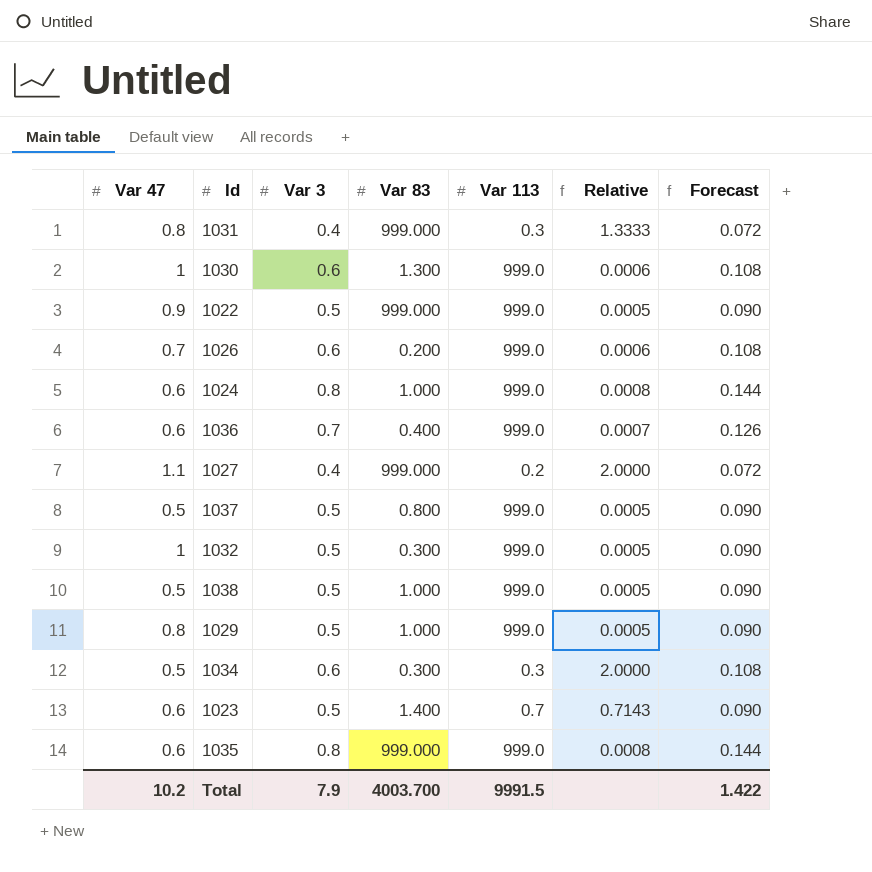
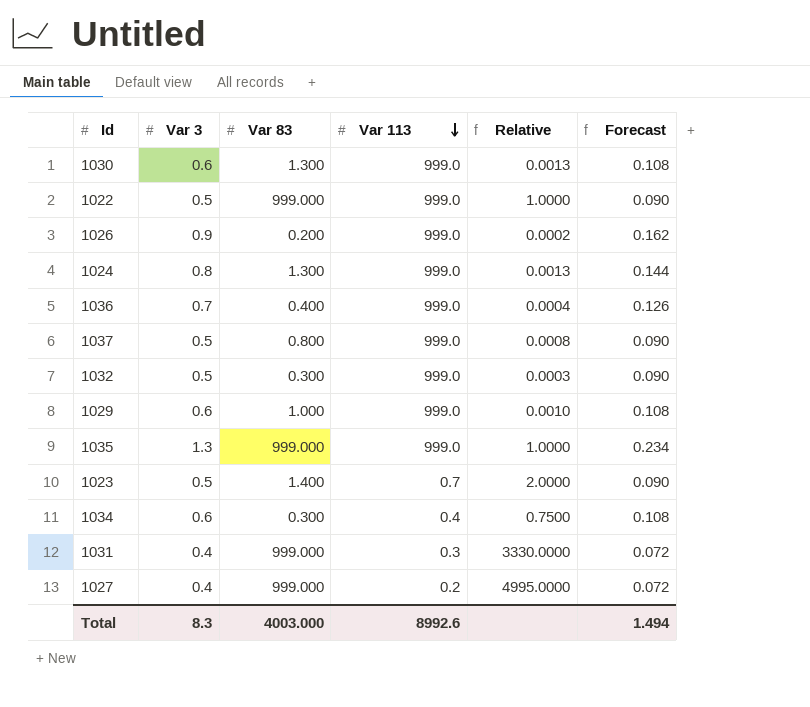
row order: none -> Var 113 descending
column Var 47 | position: 1 -> none
column Relative | formula: [Var 3] / [Var 113] -> [Var 83] / [Var 113]
row 1038: 0.5 | 0.5 | 1.000 | 999.0 | 0.0005 | 0.090 -> none
1026 | Var 3: 0.6 -> 0.9
1026 | Forecast: 0.108 -> 0.162
1024 | Var 83: 1.000 -> 1.300
1029 | Var 3: 0.5 -> 0.6
1029 | Forecast: 0.090 -> 0.108
1035 | Var 3: 0.8 -> 1.3
1035 | Forecast: 0.144 -> 0.234
1034 | Var 113: 0.3 -> 0.4
Total | Var 3: 7.9 -> 8.3
Total | Var 83: 4003.700 -> 4003.000
Total | Var 113: 9991.5 -> 8992.6
Total | Forecast: 1.422 -> 1.494

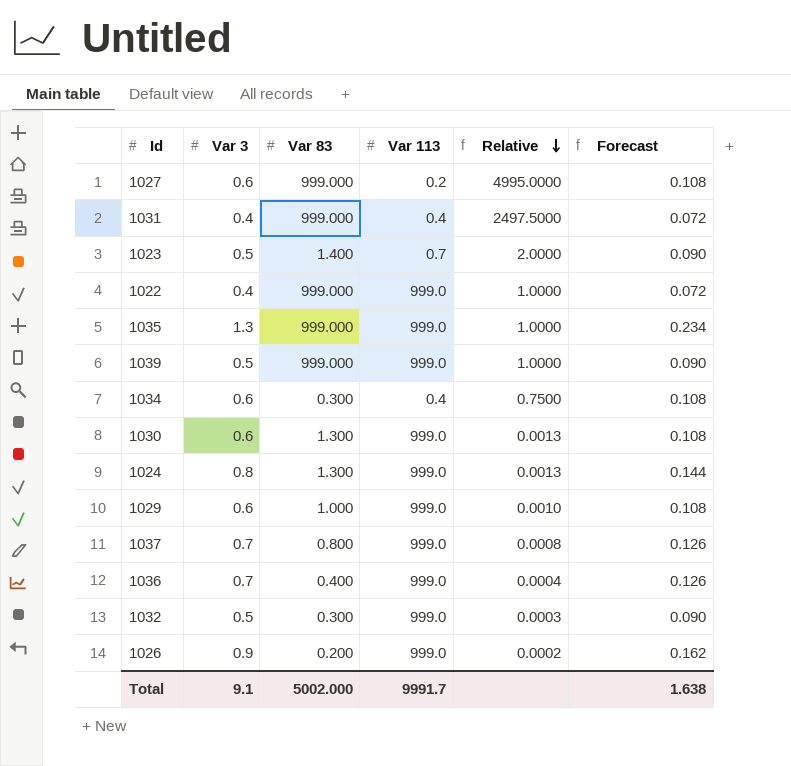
row order: Var 113 descending -> Relative descending
1027 | Var 3: 0.4 -> 0.6
1027 | Forecast: 0.072 -> 0.108
1031 | Var 113: 0.3 -> 0.4
1031 | Relative: 3330.0000 -> 2497.5000
1022 | Var 3: 0.5 -> 0.4
1022 | Forecast: 0.090 -> 0.072
row 1039: none -> 0.5 | 999.000 | 999.0 | 1.0000 | 0.090
1037 | Var 3: 0.5 -> 0.7
1037 | Forecast: 0.090 -> 0.126
Total | Var 3: 8.3 -> 9.1
Total | Var 83: 4003.000 -> 5002.000
Total | Var 113: 8992.6 -> 9991.7
Total | Forecast: 1.494 -> 1.638

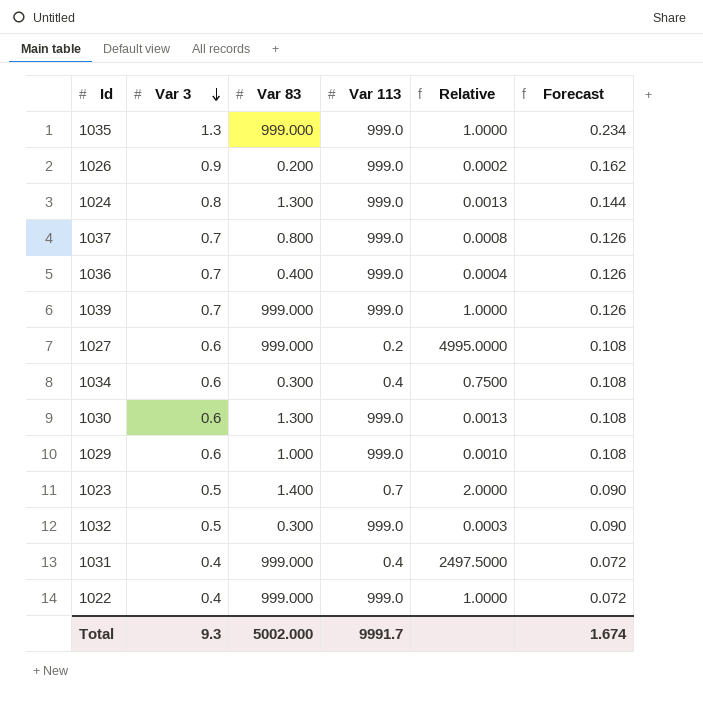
row order: Relative descending -> Var 3 descending
1039 | Var 3: 0.5 -> 0.7
1039 | Forecast: 0.090 -> 0.126
Total | Var 3: 9.1 -> 9.3
Total | Forecast: 1.638 -> 1.674

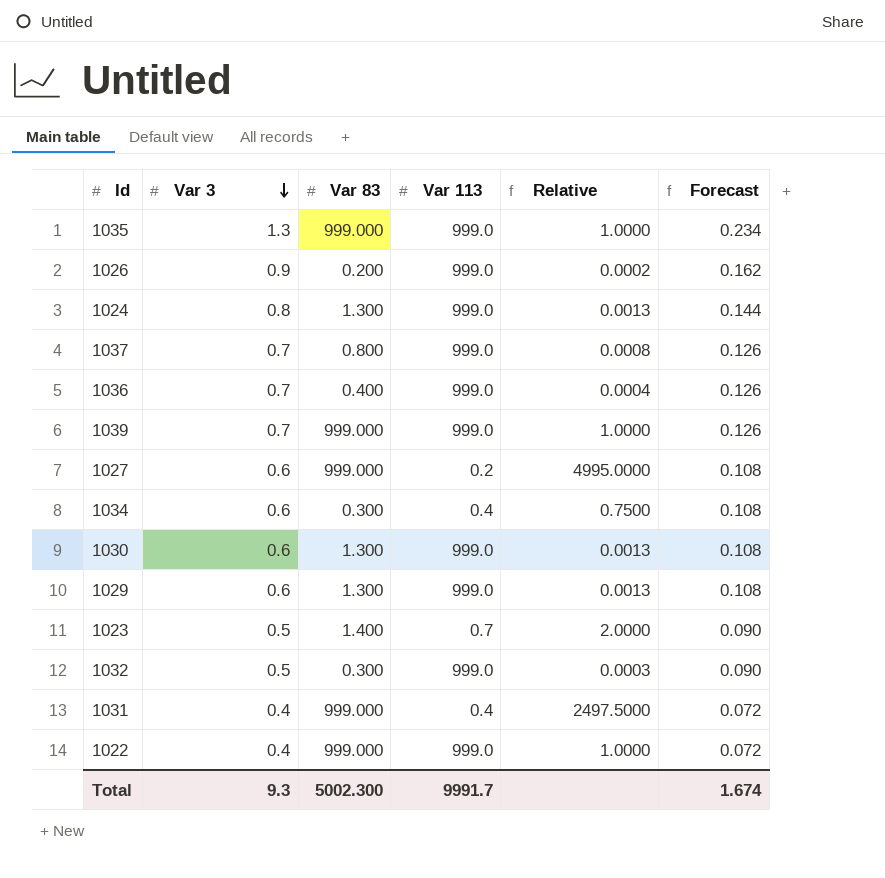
1029 | Var 83: 1.000 -> 1.300
1029 | Relative: 0.0010 -> 0.0013
Total | Var 83: 5002.000 -> 5002.300

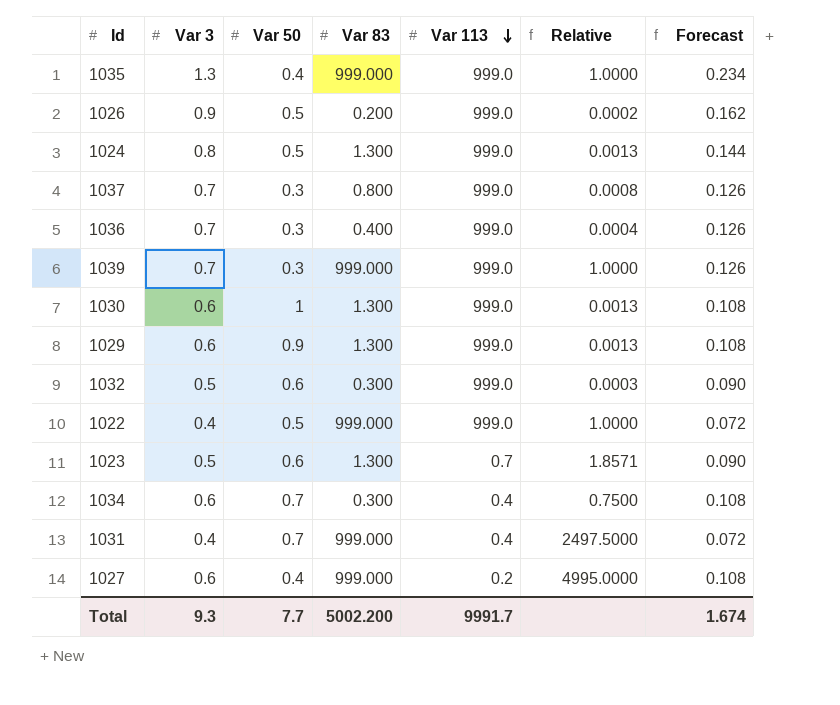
row order: Var 3 descending -> Var 113 descending
column Var 50 | position: none -> 3
1023 | Var 83: 1.400 -> 1.300
1023 | Relative: 2.0000 -> 1.8571
Total | Var 83: 5002.300 -> 5002.200

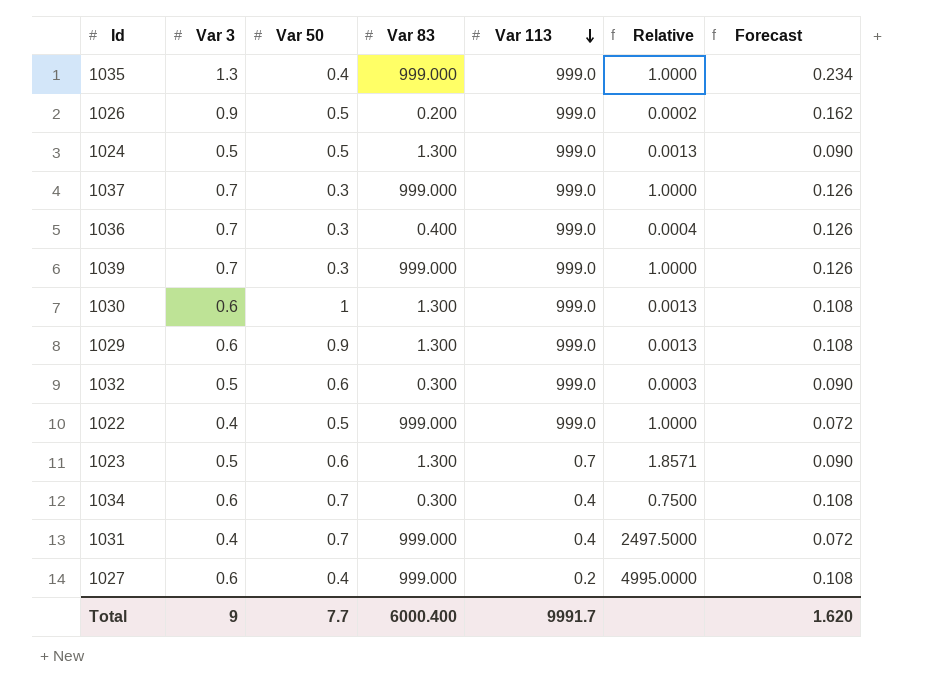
1024 | Var 3: 0.8 -> 0.5
1024 | Forecast: 0.144 -> 0.090
1037 | Var 83: 0.800 -> 999.000
1037 | Relative: 0.0008 -> 1.0000
Total | Var 3: 9.3 -> 9
Total | Var 83: 5002.200 -> 6000.400
Total | Forecast: 1.674 -> 1.620

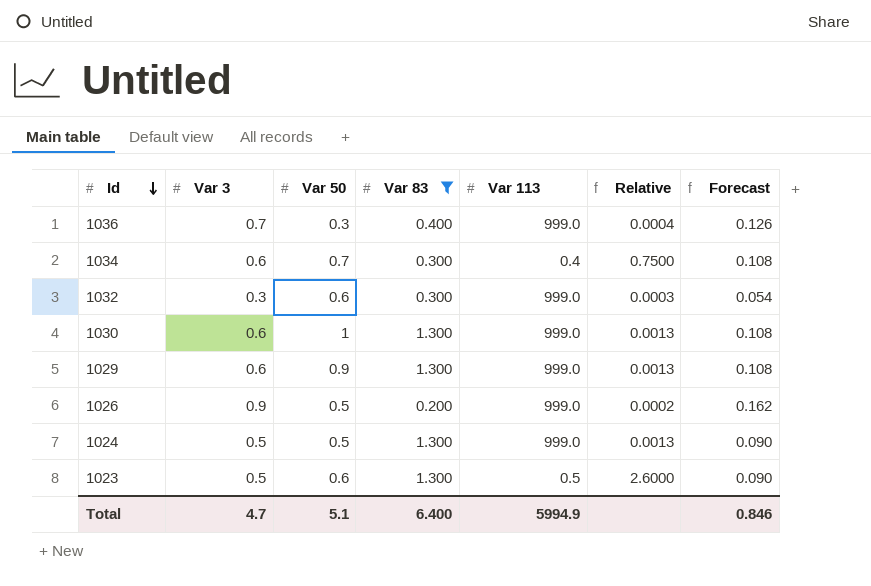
filter: none -> Var 83 != 999.000
row order: Var 113 descending -> Id descending
1032 | Var 3: 0.5 -> 0.3
1032 | Forecast: 0.090 -> 0.054
1023 | Var 113: 0.7 -> 0.5
1023 | Relative: 1.8571 -> 2.6000
Total | Var 3: 9 -> 4.7
Total | Var 50: 7.7 -> 5.1
Total | Var 83: 6000.400 -> 6.400
Total | Var 113: 9991.7 -> 5994.9
Total | Forecast: 1.620 -> 0.846

